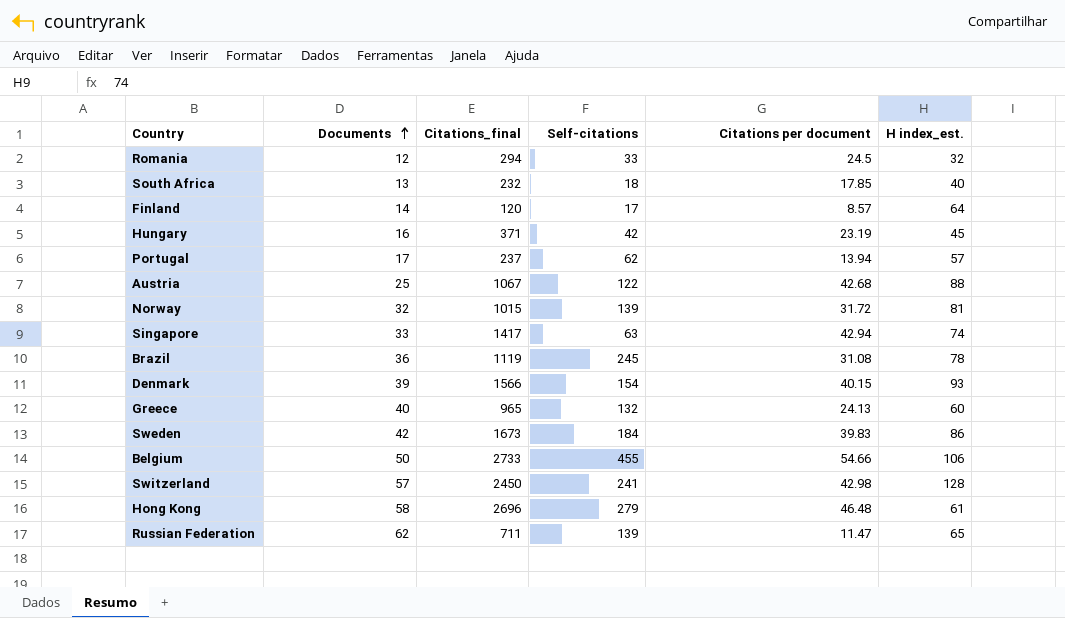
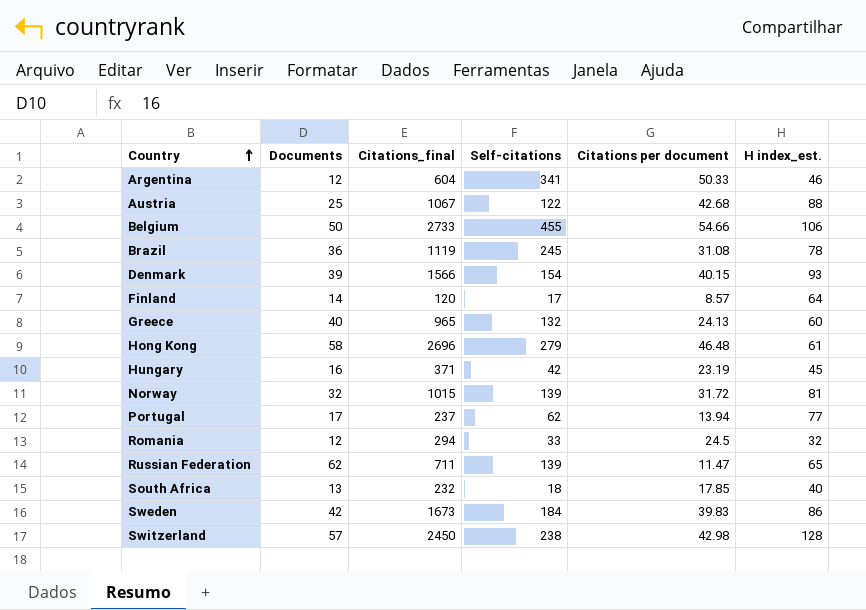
row order: Documents ascending -> Country ascending
row Singapore: 33 | 1417 | 63 | 42.94 | 74 -> none
row Argentina: none -> 12 | 604 | 341 | 50.33 | 46
Portugal | H index_est.: 57 -> 77
Switzerland | Self-citations: 241 -> 238

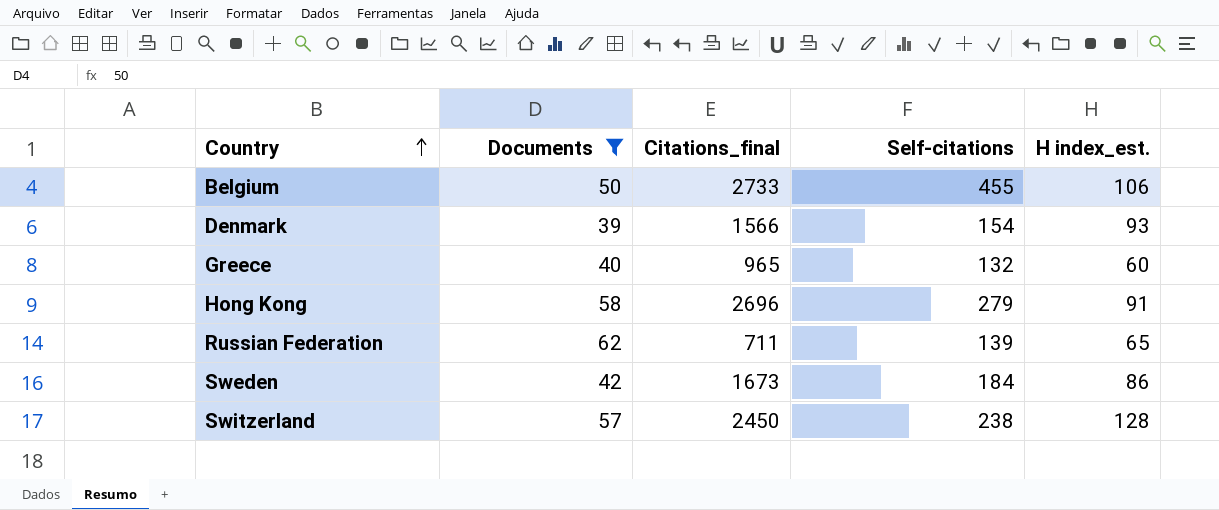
filter: none -> Documents >= 39
column Citations per document | formula: [Citations_final] / [Documents] -> none
Hong Kong | H index_est.: 61 -> 91

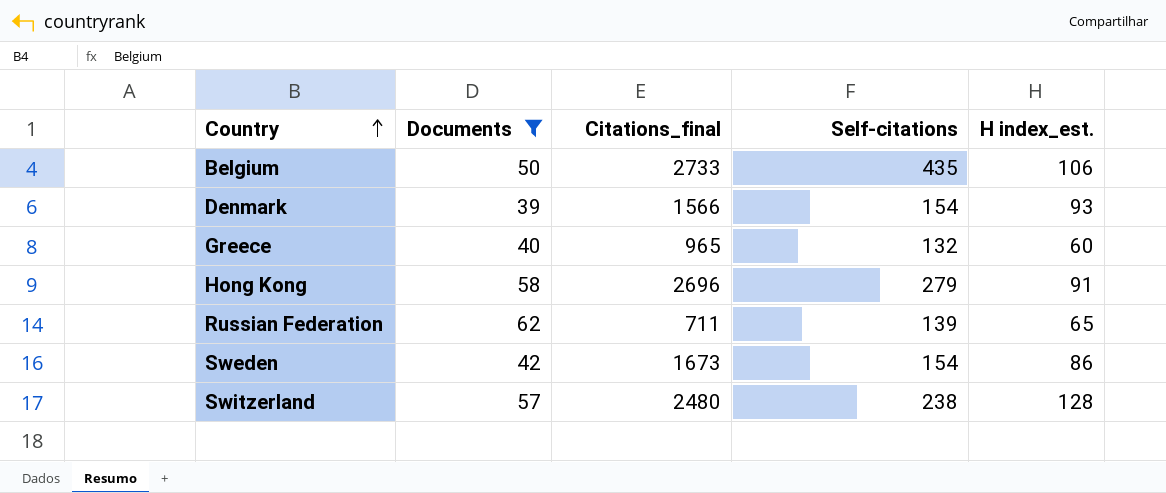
Belgium | Self-citations: 455 -> 435
Sweden | Self-citations: 184 -> 154
Switzerland | Citations_final: 2450 -> 2480

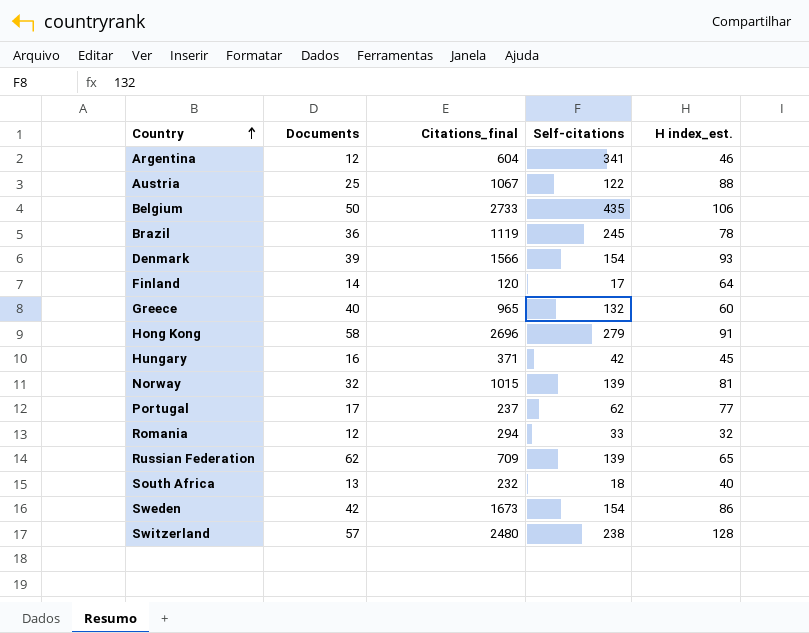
filter: Documents >= 39 -> none
Russian Federation | Citations_final: 711 -> 709

